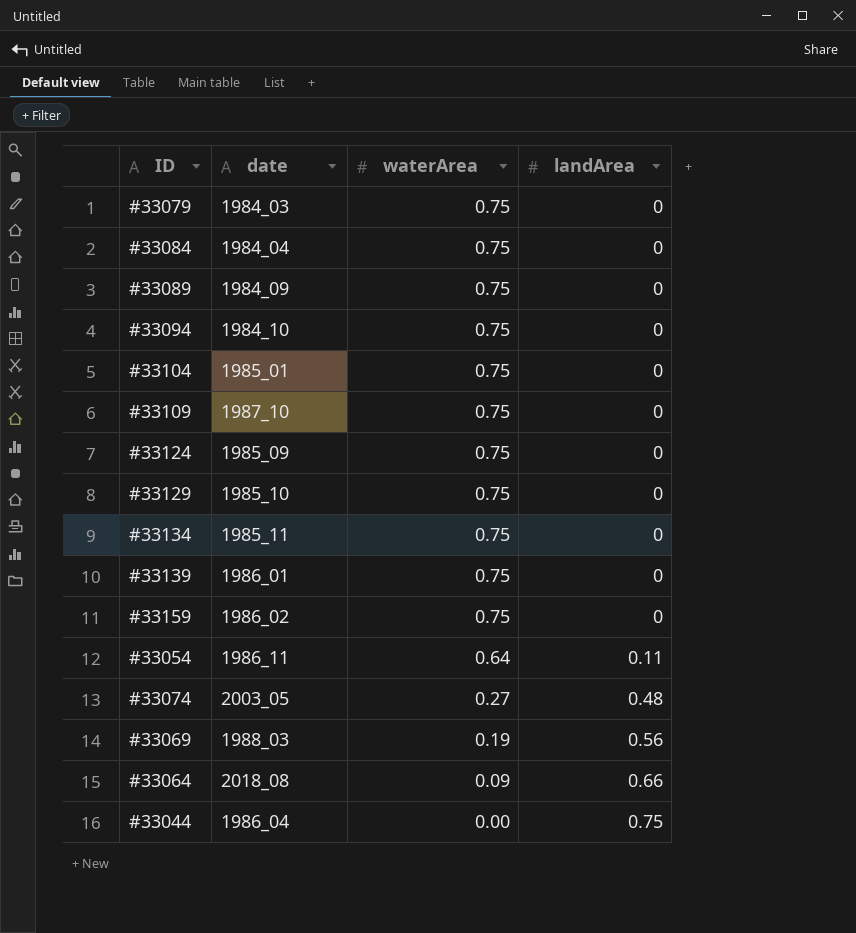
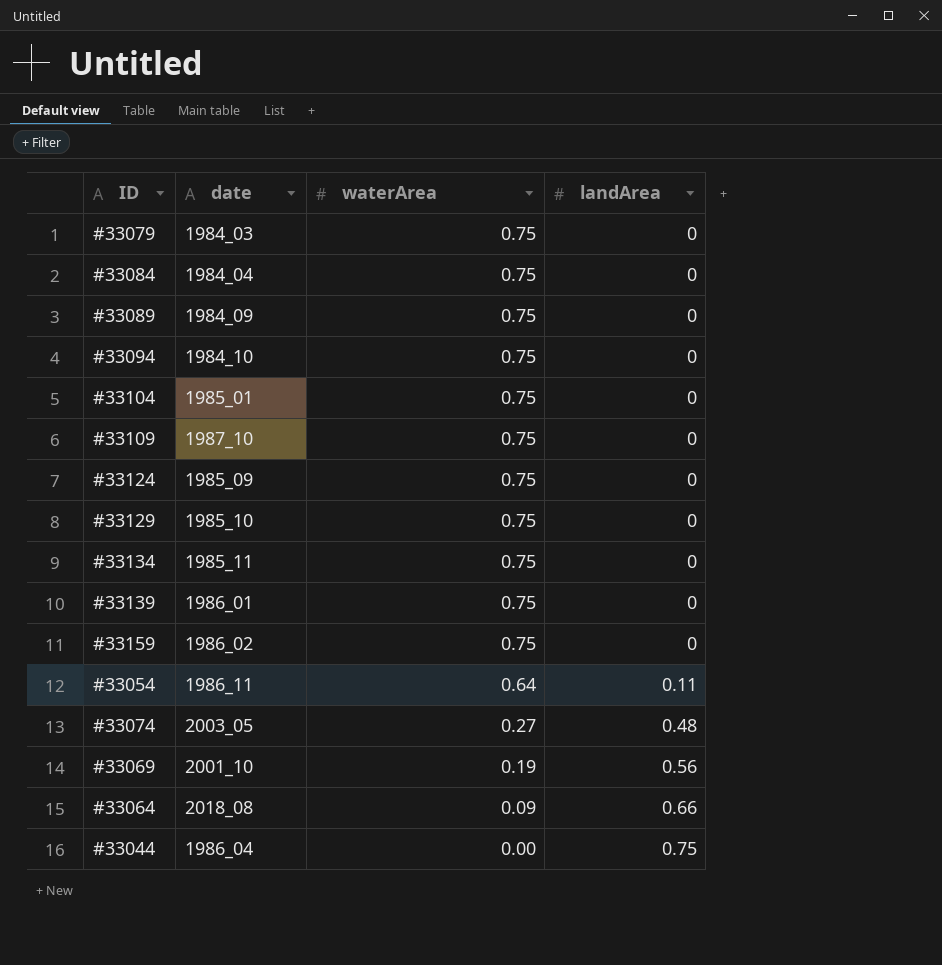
#33069 | date: 1988_03 -> 2001_10

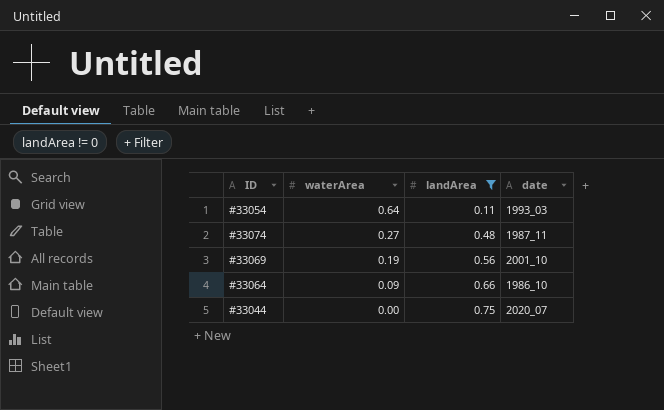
filter: none -> landArea != 0
column date | position: 2 -> 4
#33054 | date: 1986_11 -> 1993_03
#33074 | date: 2003_05 -> 1987_11
#33064 | date: 2018_08 -> 1986_10
#33044 | date: 1986_04 -> 2020_07

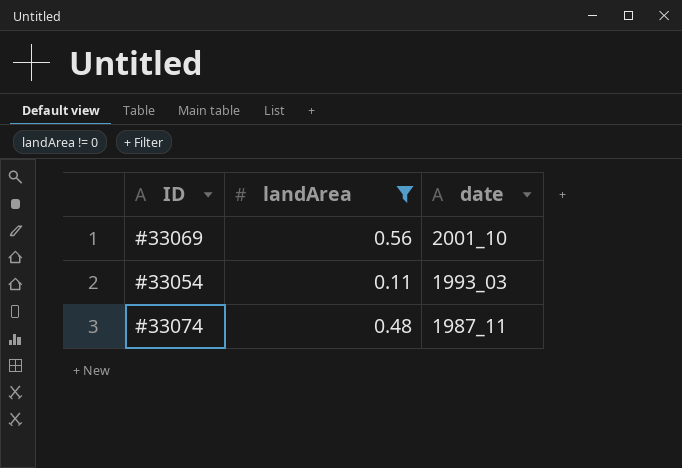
row order: waterArea descending -> date descending
column waterArea | position: 2 -> none
row #33064: 0.09 | 0.66 | 1986_10 -> none
row #33044: 0.00 | 0.75 | 2020_07 -> none

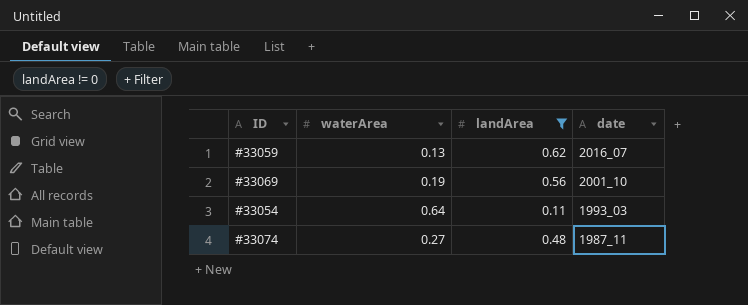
column waterArea | position: none -> 2
row #33059: none -> 0.13 | 0.62 | 2016_07

